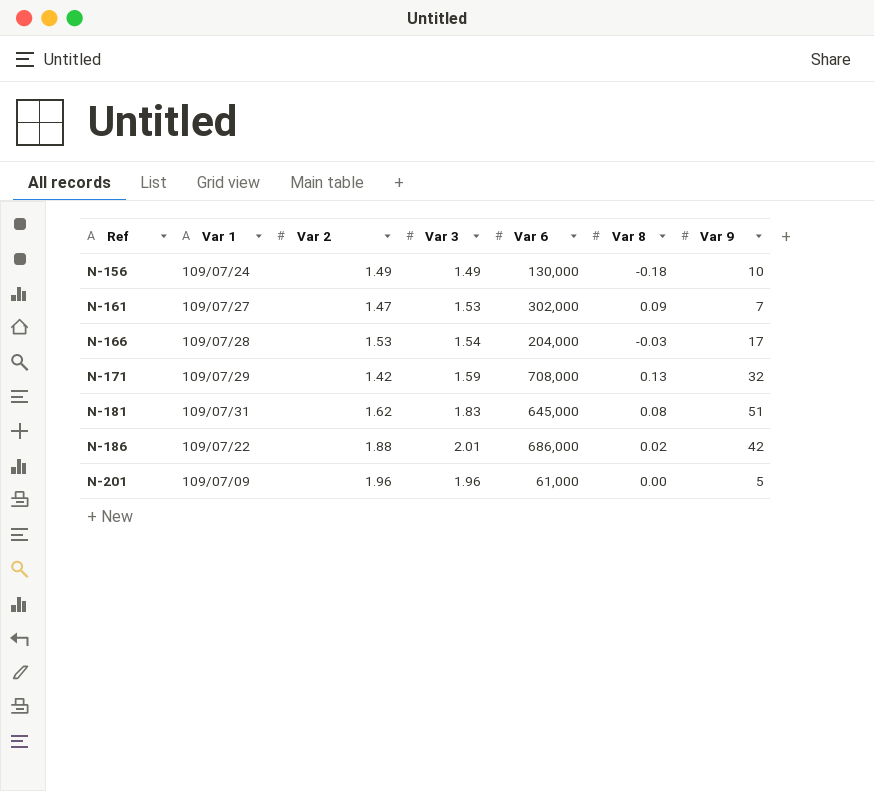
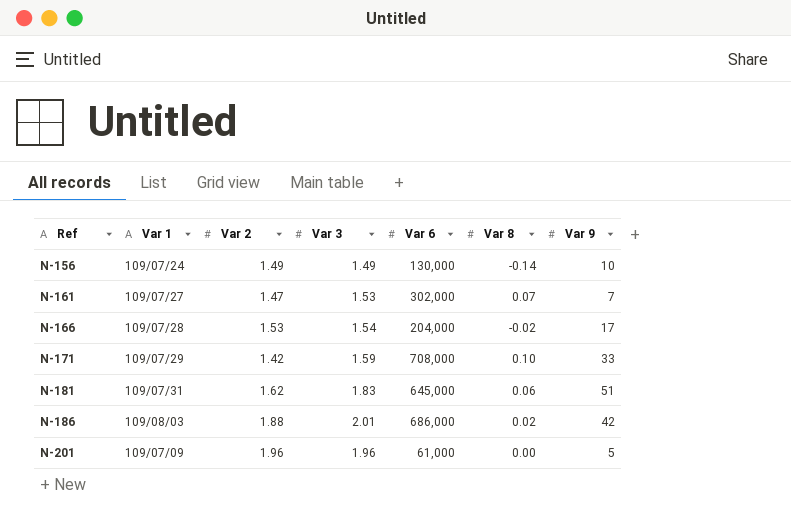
N-156 | Var 8: -0.18 -> -0.14
N-161 | Var 8: 0.09 -> 0.07
N-166 | Var 8: -0.03 -> -0.02
N-171 | Var 8: 0.13 -> 0.10
N-171 | Var 9: 32 -> 33
N-181 | Var 8: 0.08 -> 0.06
N-186 | Var 1: 109/07/22 -> 109/08/03

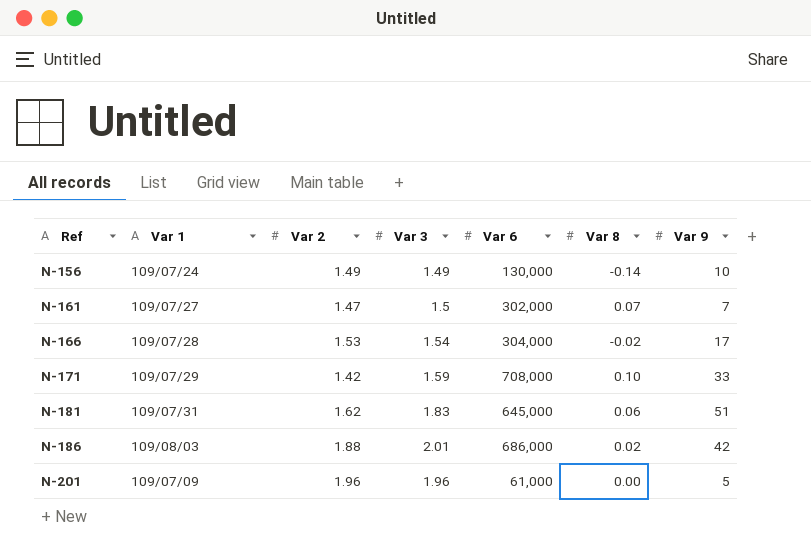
N-161 | Var 3: 1.53 -> 1.5
N-166 | Var 6: 204,000 -> 304,000

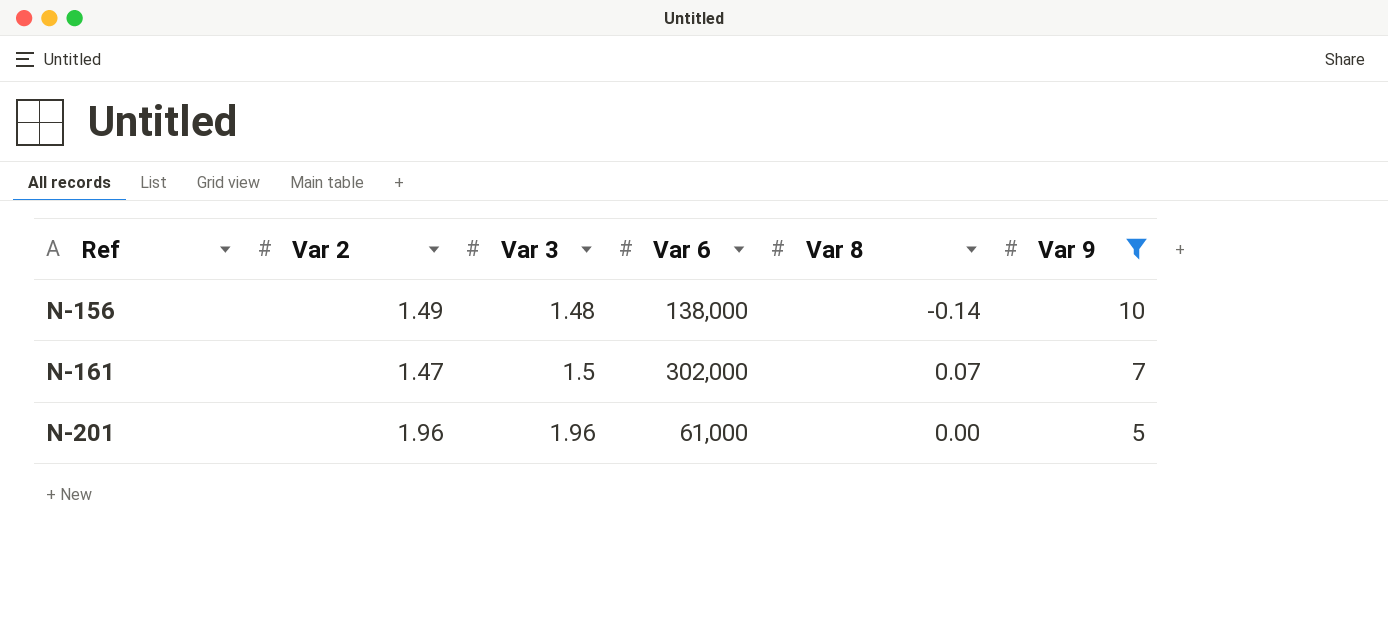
filter: none -> Var 9 <= 10
column Var 1 | position: 2 -> none
N-156 | Var 3: 1.49 -> 1.48
N-156 | Var 6: 130,000 -> 138,000

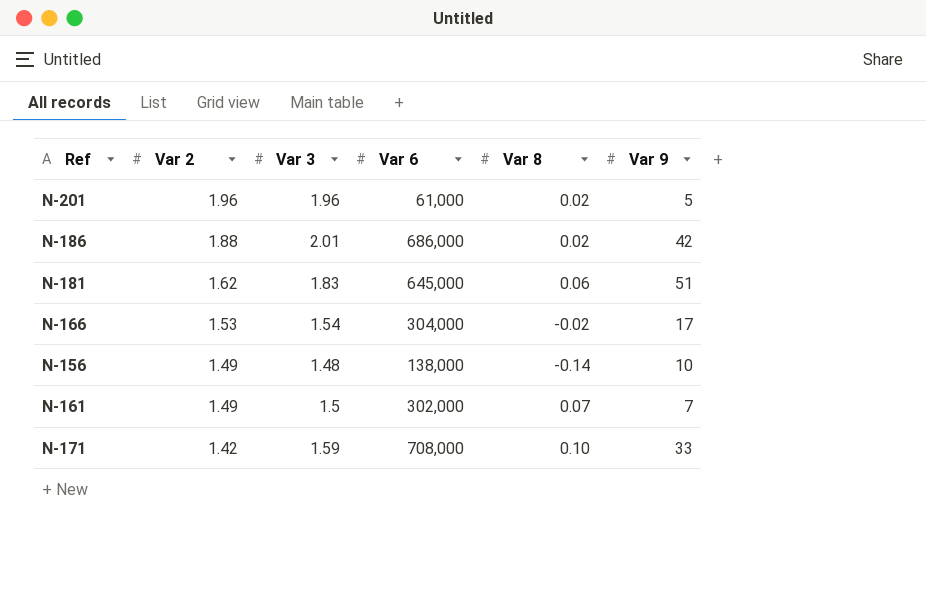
filter: Var 9 <= 10 -> none
row order: Ref ascending -> Var 2 descending
N-201 | Var 8: 0.00 -> 0.02
N-161 | Var 2: 1.47 -> 1.49

